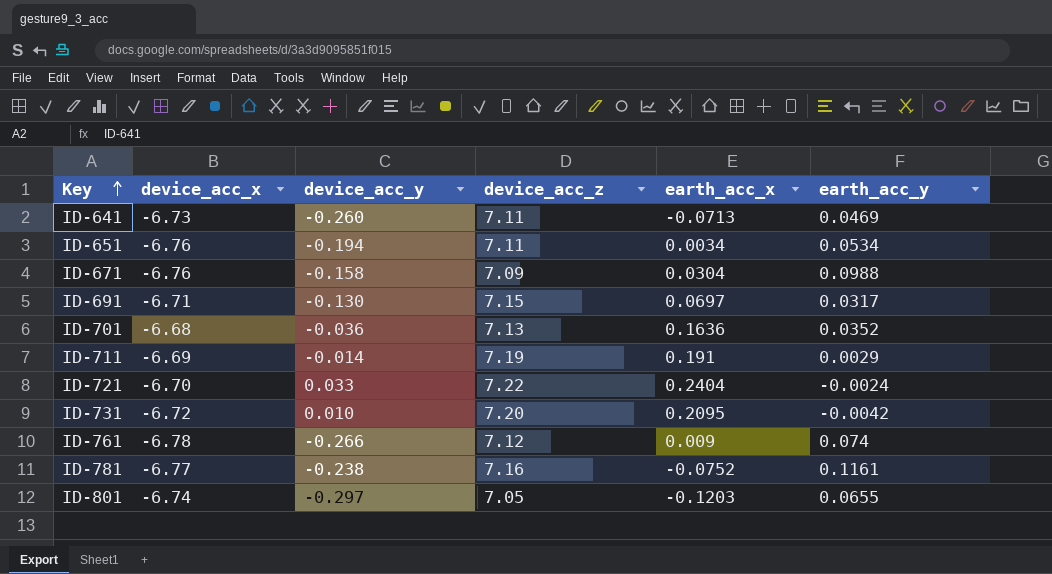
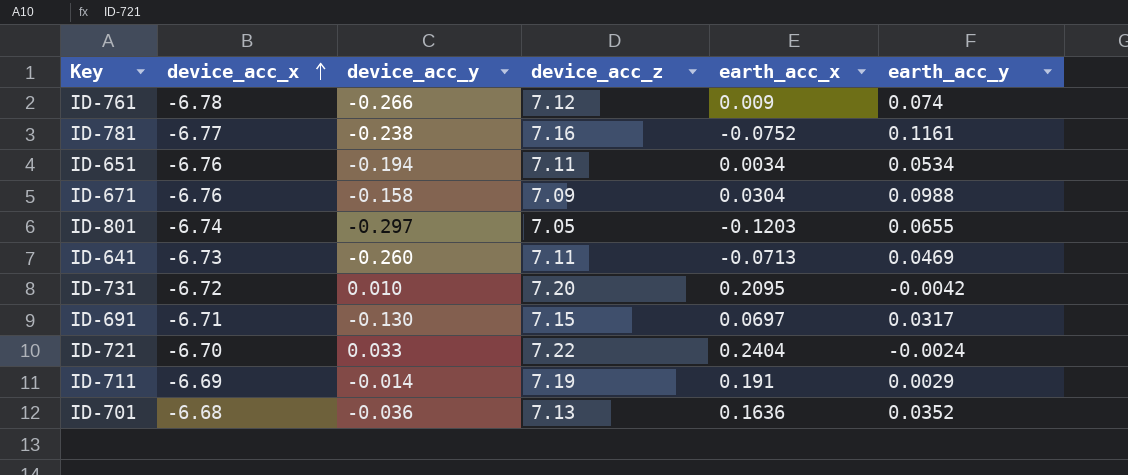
row order: Key ascending -> device_acc_x ascending

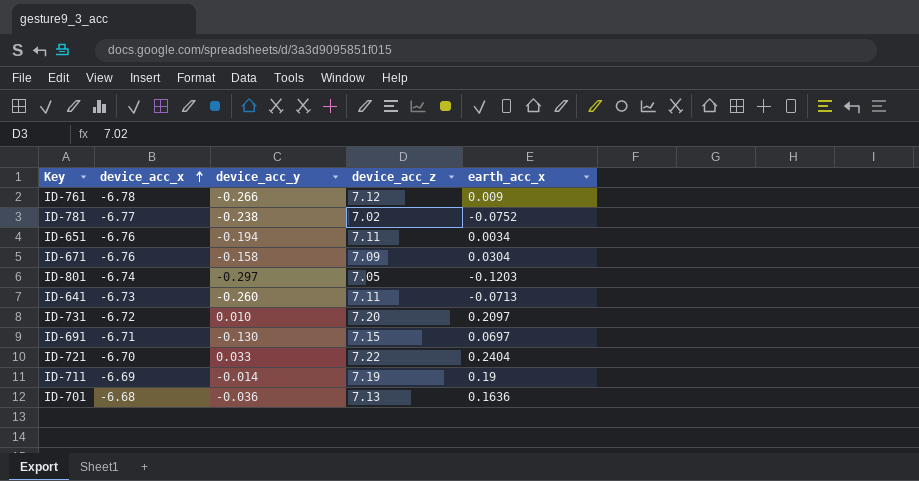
column earth_acc_y | position: 6 -> none
ID-781 | device_acc_z: 7.16 -> 7.02
ID-731 | earth_acc_x: 0.2095 -> 0.2097
ID-711 | earth_acc_x: 0.191 -> 0.19

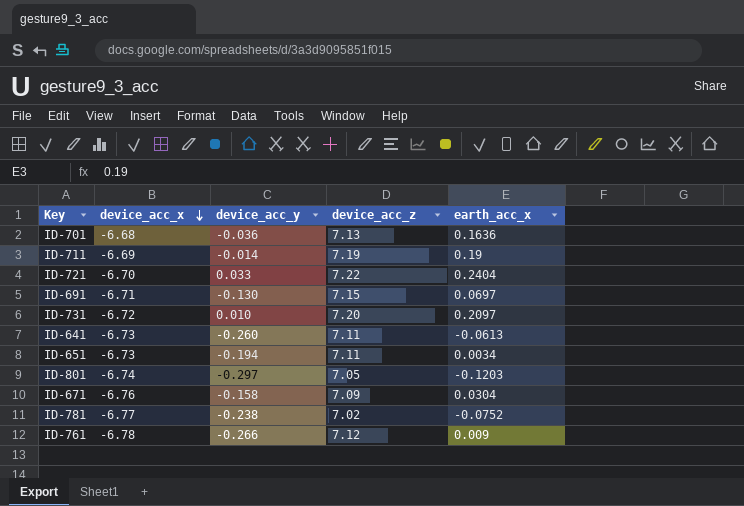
row order: device_acc_x ascending -> device_acc_x descending
ID-641 | earth_acc_x: -0.0713 -> -0.0613
ID-651 | device_acc_x: -6.76 -> -6.73

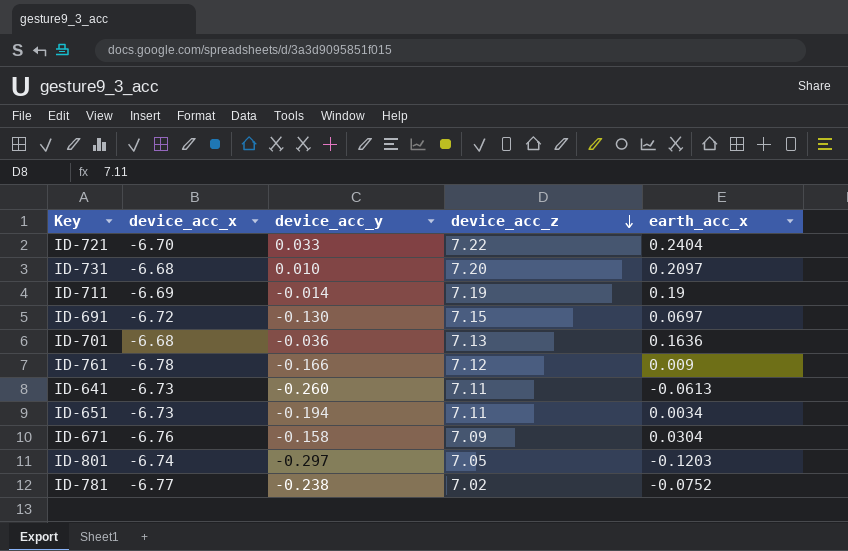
row order: device_acc_x descending -> device_acc_z descending
ID-731 | device_acc_x: -6.72 -> -6.68
ID-691 | device_acc_x: -6.71 -> -6.72
ID-761 | device_acc_y: -0.266 -> -0.166

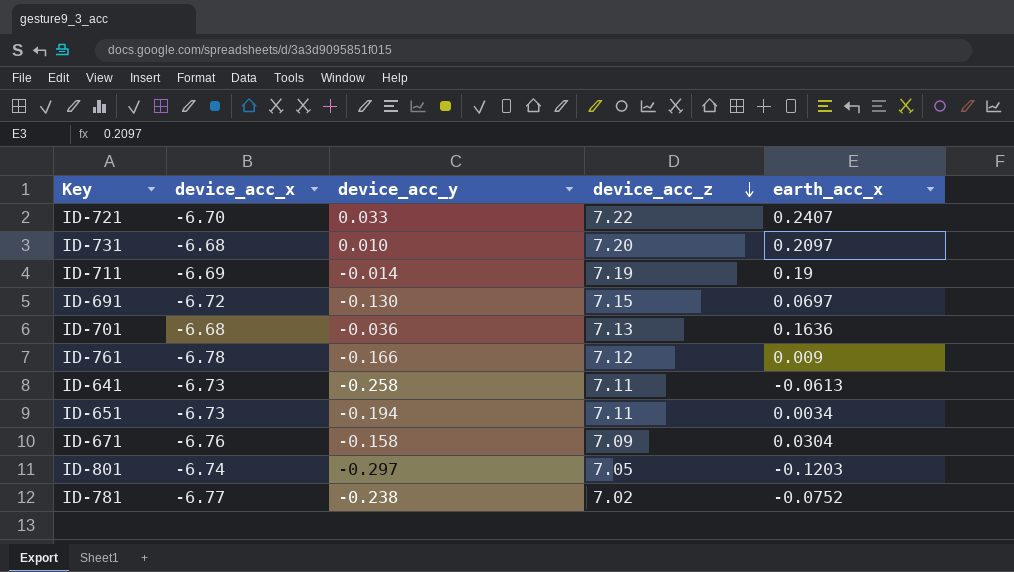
ID-721 | earth_acc_x: 0.2404 -> 0.2407
ID-641 | device_acc_y: -0.260 -> -0.258

